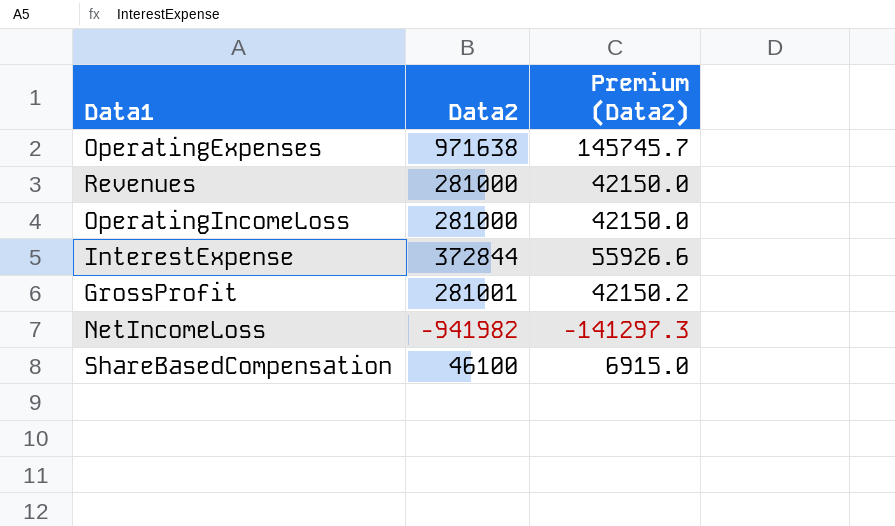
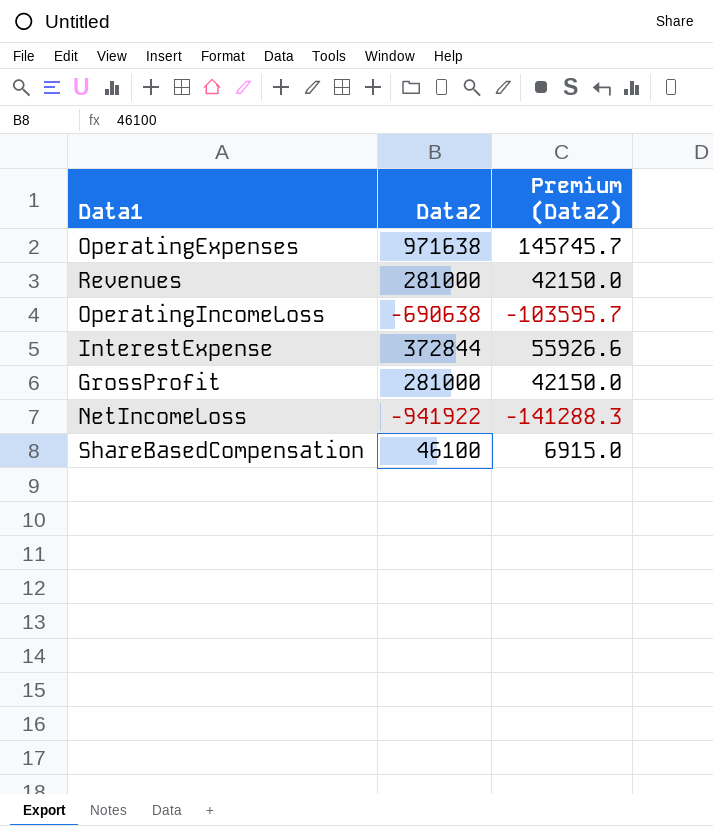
OperatingIncomeLoss | Data2: 281000 -> -690638
OperatingIncomeLoss | Premium (Data2): 42150.0 -> -103595.7
GrossProfit | Data2: 281001 -> 281000
GrossProfit | Premium (Data2): 42150.2 -> 42150.0
NetIncomeLoss | Data2: -941982 -> -941922
NetIncomeLoss | Premium (Data2): -141297.3 -> -141288.3

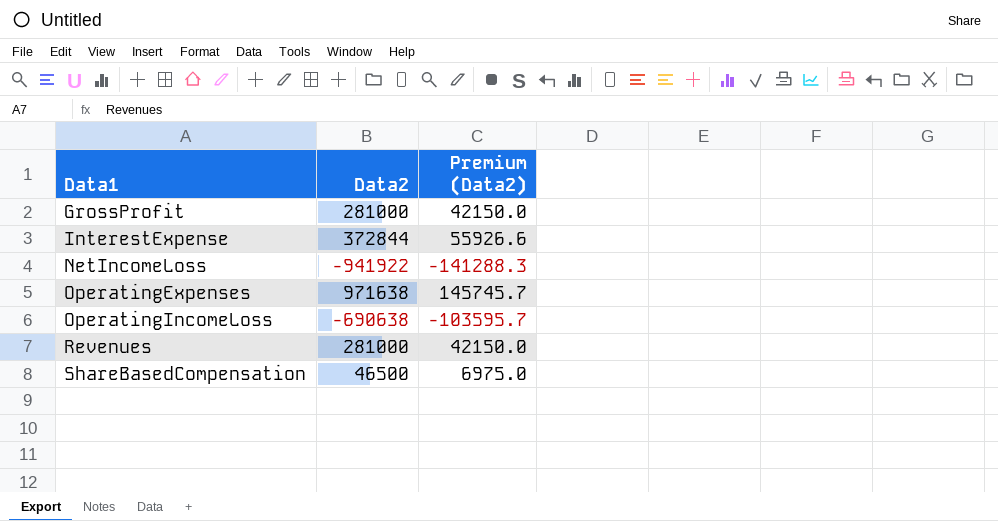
row order: none -> Data1 ascending
ShareBasedCompensation | Data2: 46100 -> 46500
ShareBasedCompensation | Premium (Data2): 6915.0 -> 6975.0

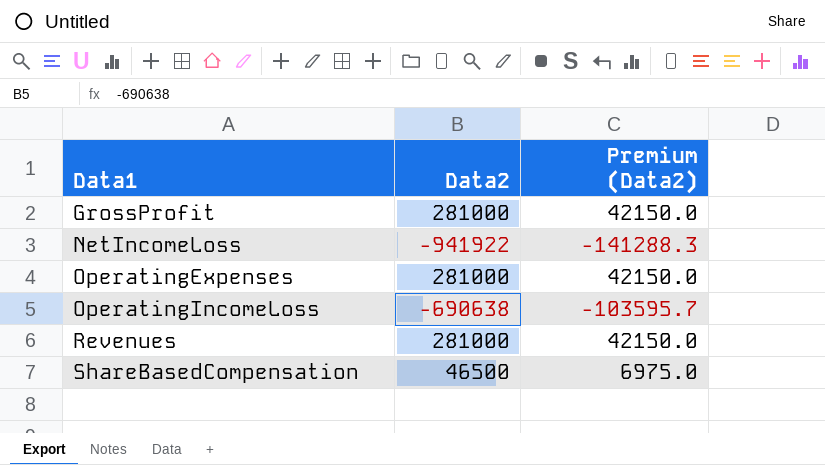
row InterestExpense: 372844 | 55926.6 -> none
OperatingExpenses | Data2: 971638 -> 281000
OperatingExpenses | Premium (Data2): 145745.7 -> 42150.0

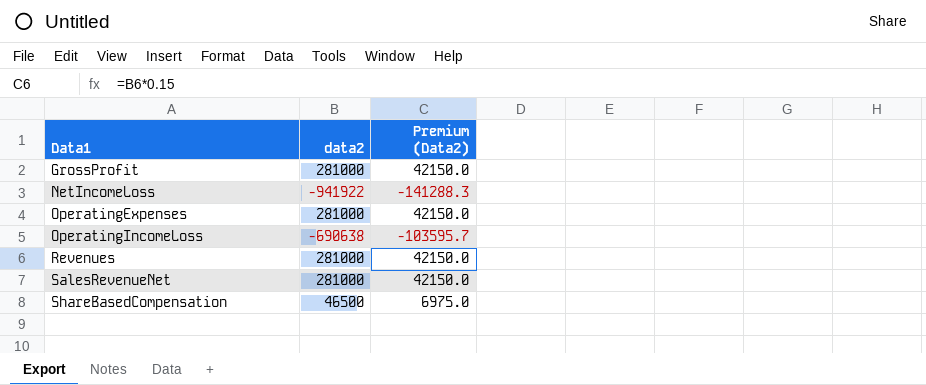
column name: Data2 -> data2
row SalesRevenueNet: none -> 281000 | 42150.0

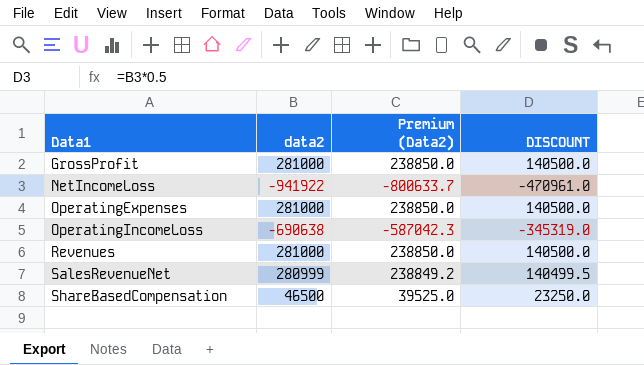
column Premium (Data2) | formula: [data2] * 0.15 -> [data2] * 0.85
column DISCOUNT | formula: none -> [data2] * 0.5
SalesRevenueNet | data2: 281000 -> 280999

